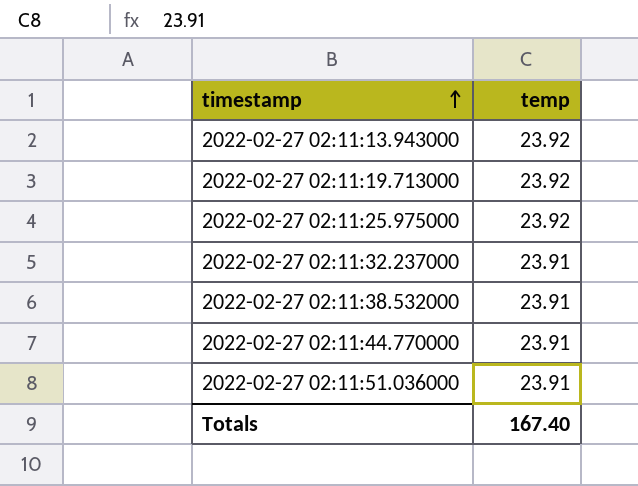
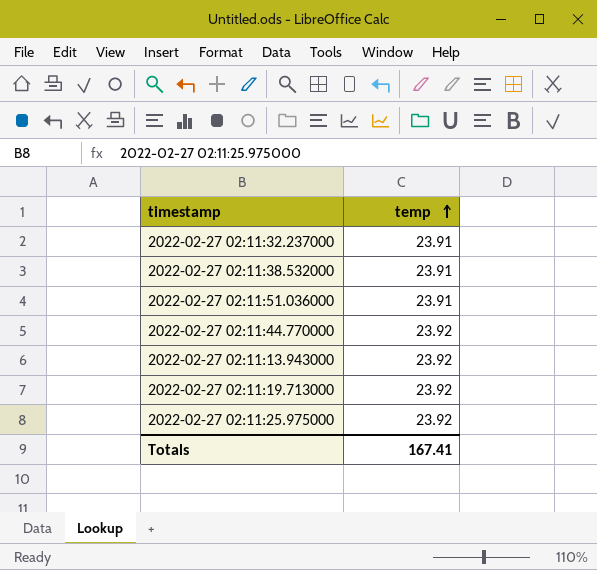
row order: timestamp ascending -> temp ascending
2022-02-27 02:11:44.770000 | temp: 23.91 -> 23.92
Totals | temp: 167.40 -> 167.41

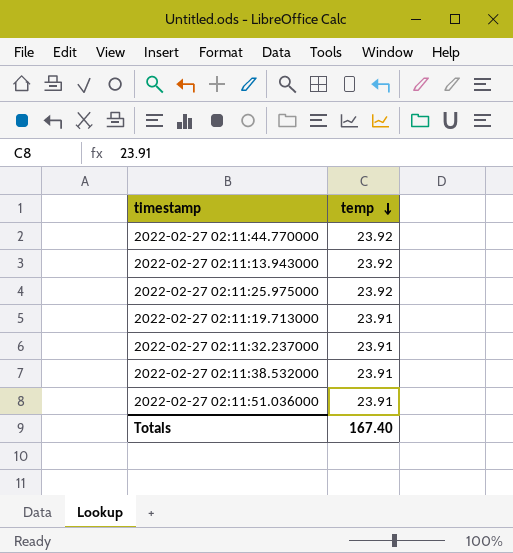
row order: temp ascending -> temp descending
2022-02-27 02:11:19.713000 | temp: 23.92 -> 23.91
Totals | temp: 167.41 -> 167.40

